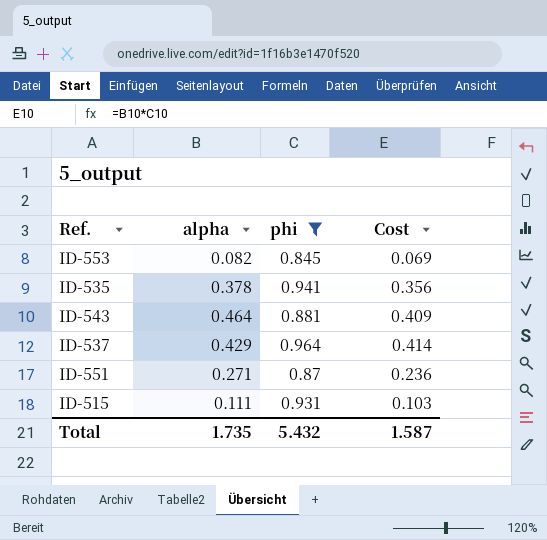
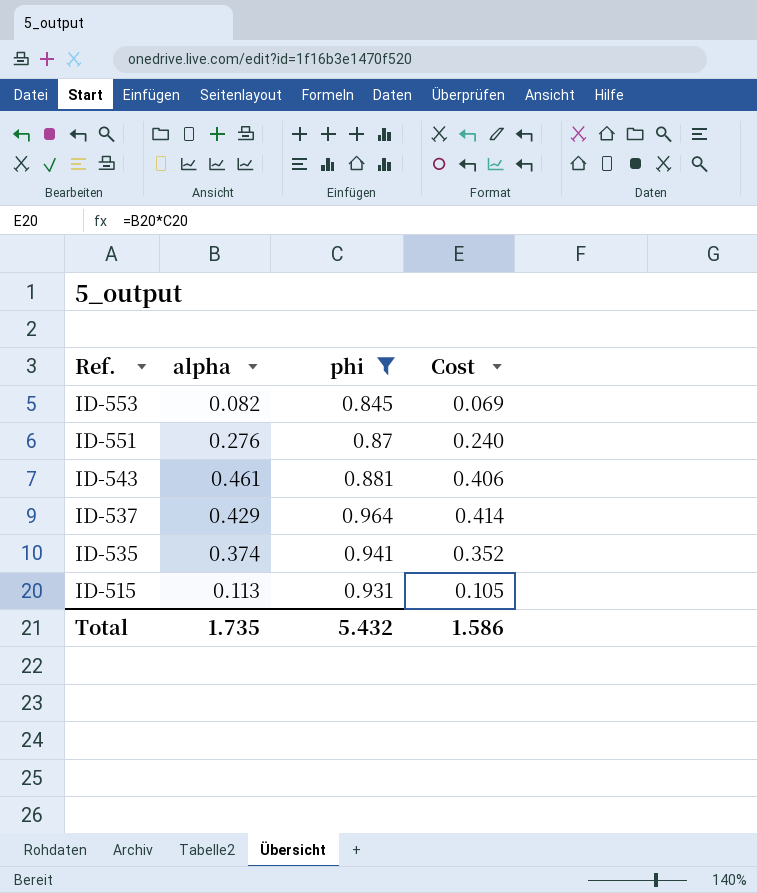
row order: none -> Ref. descending
ID-551 | alpha: 0.271 -> 0.276
ID-551 | Cost: 0.236 -> 0.240
ID-543 | alpha: 0.464 -> 0.461
ID-543 | Cost: 0.409 -> 0.406
ID-535 | alpha: 0.378 -> 0.374
ID-535 | Cost: 0.356 -> 0.352
ID-515 | alpha: 0.111 -> 0.113
ID-515 | Cost: 0.103 -> 0.105
Total | Cost: 1.587 -> 1.586

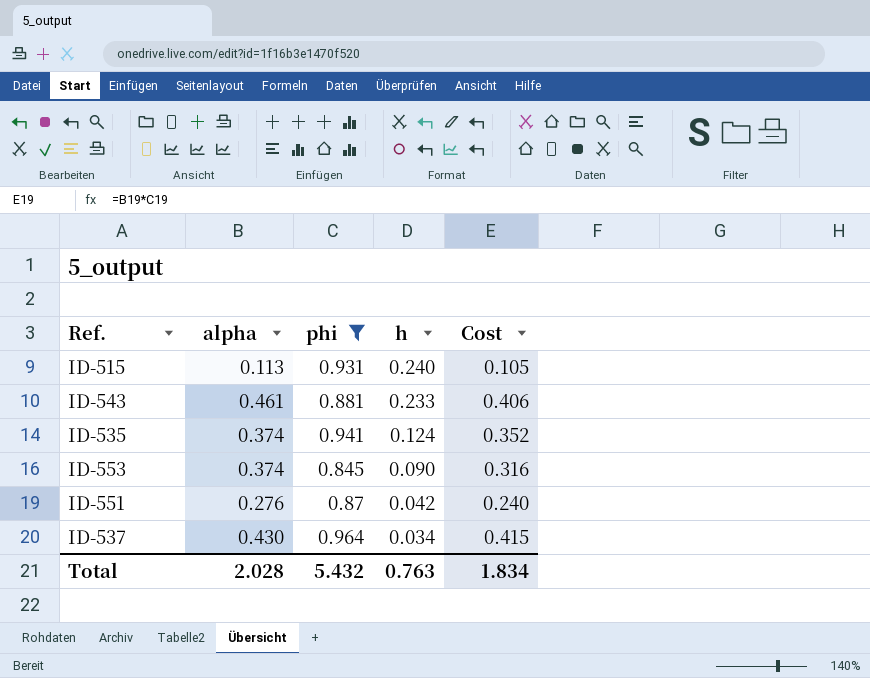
row order: Ref. descending -> h descending
column h | position: none -> 4
ID-553 | alpha: 0.082 -> 0.374
ID-553 | Cost: 0.069 -> 0.316
ID-537 | alpha: 0.429 -> 0.430
ID-537 | Cost: 0.414 -> 0.415
Total | alpha: 1.735 -> 2.028
Total | Cost: 1.586 -> 1.834

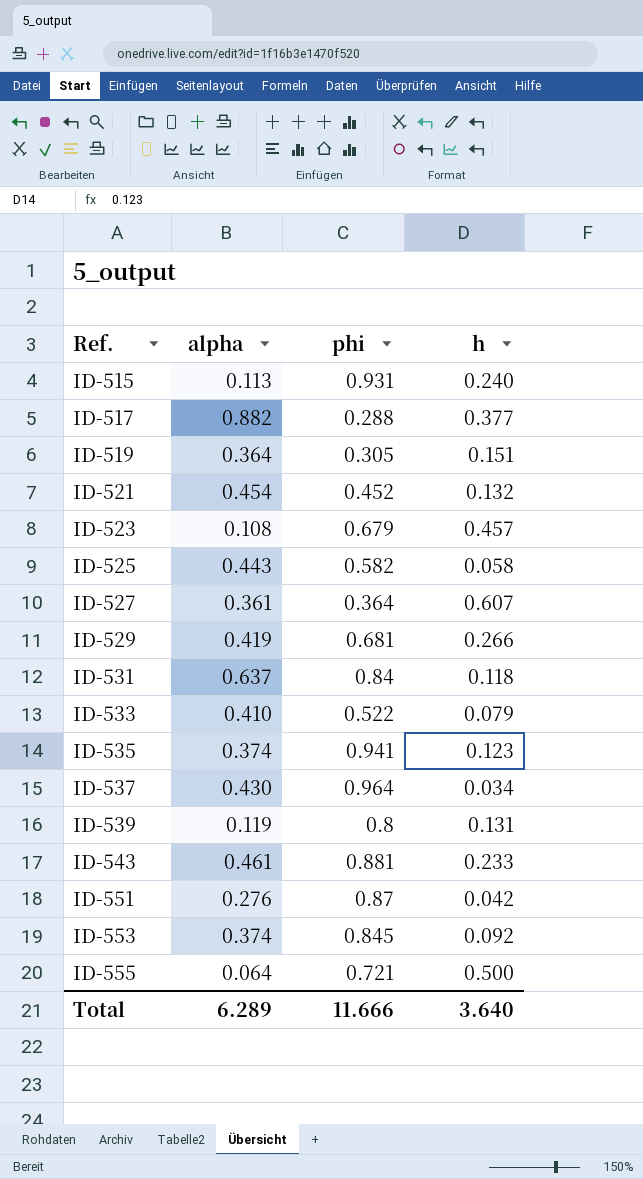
filter: phi >= 0.845 -> none
row order: h descending -> Ref. ascending
column Cost | formula: [alpha] * [phi] -> none
ID-535 | h: 0.124 -> 0.123
ID-553 | h: 0.090 -> 0.092
Total | alpha: 2.028 -> 6.289
Total | phi: 5.432 -> 11.666
Total | h: 0.763 -> 3.640

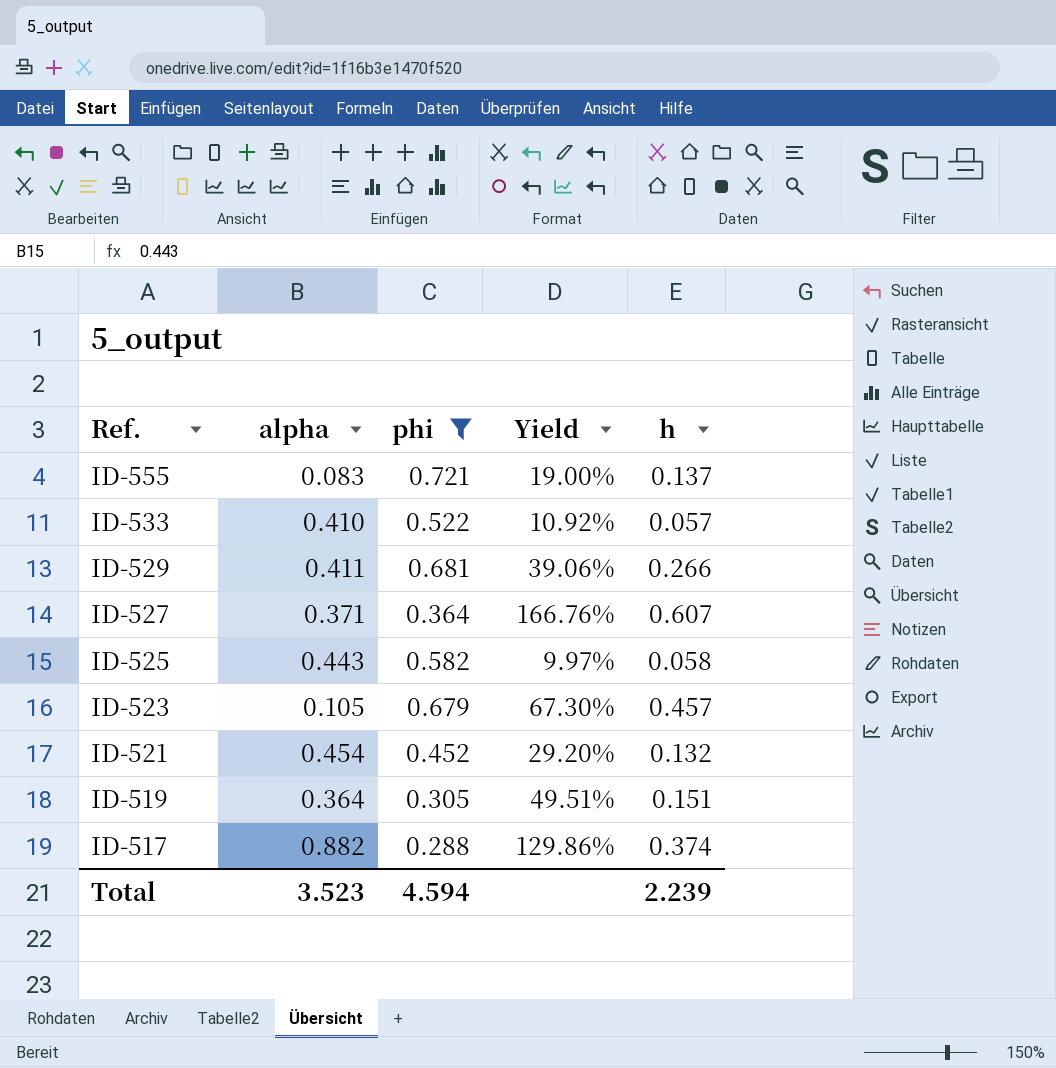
filter: none -> phi <= 0.721
row order: Ref. ascending -> Ref. descending
column Yield | formula: none -> [h] / [phi]
ID-555 | alpha: 0.064 -> 0.083
ID-555 | h: 0.500 -> 0.137
ID-533 | h: 0.079 -> 0.057
ID-529 | alpha: 0.419 -> 0.411
ID-527 | alpha: 0.361 -> 0.371
ID-523 | alpha: 0.108 -> 0.105
ID-517 | h: 0.377 -> 0.374
Total | alpha: 6.289 -> 3.523
Total | phi: 11.666 -> 4.594
Total | h: 3.640 -> 2.239

